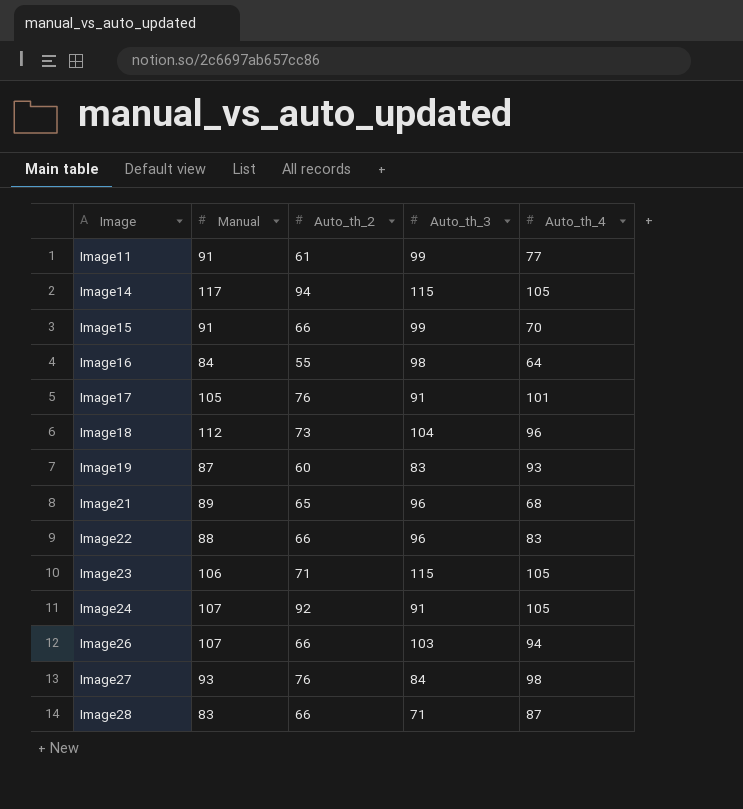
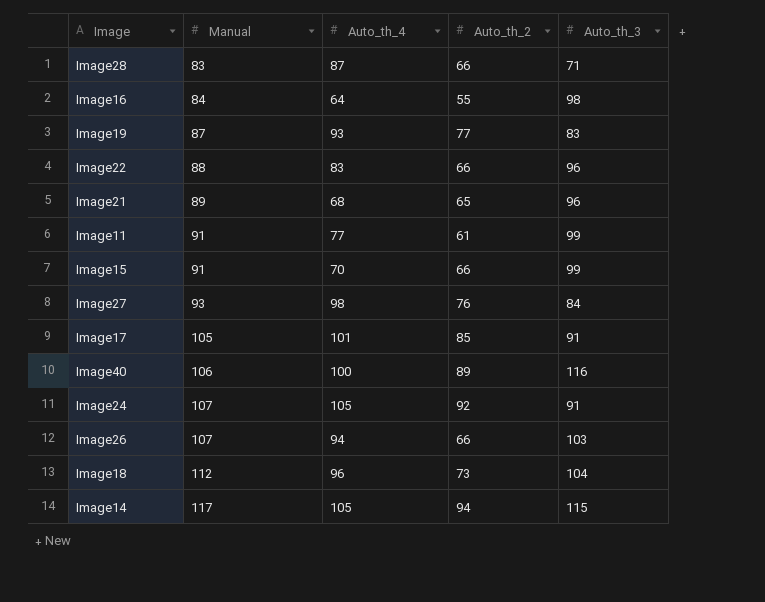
row order: Image ascending -> Manual ascending
column Auto_th_4 | position: 5 -> 3
row Image23: 106 | 71 | 115 | 105 -> none
Image19 | Auto_th_2: 60 -> 77
Image17 | Auto_th_2: 76 -> 85
row Image40: none -> 106 | 100 | 89 | 116

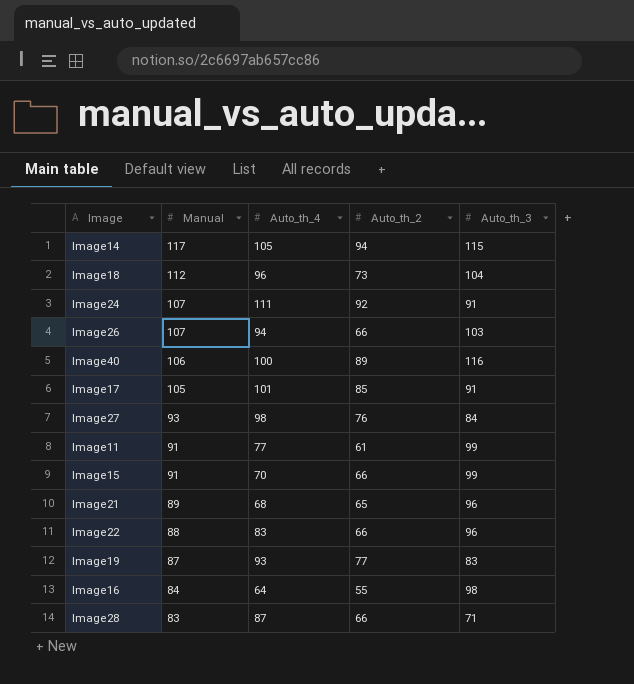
row order: Manual ascending -> Manual descending
Image24 | Auto_th_4: 105 -> 111

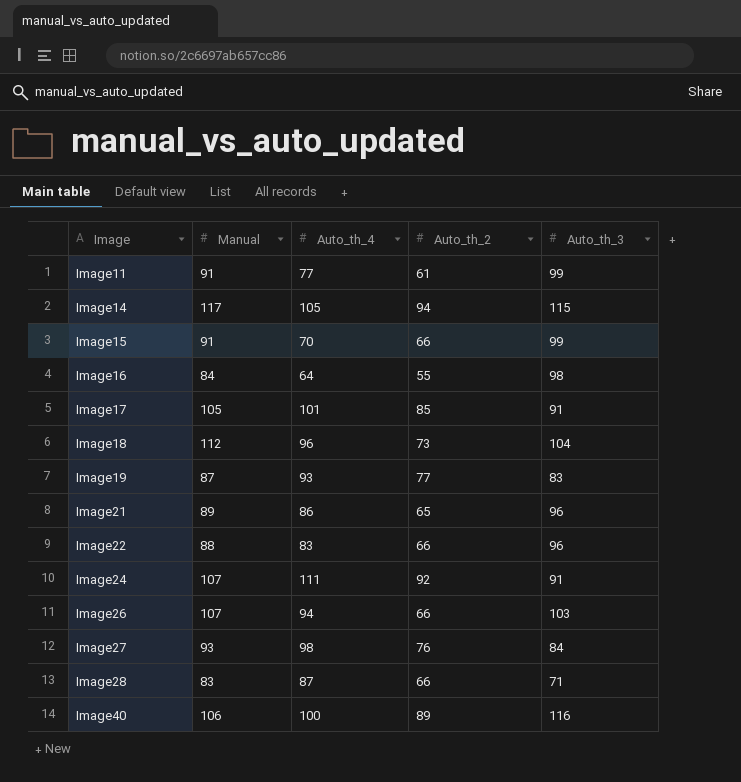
row order: Manual descending -> Image ascending
Image21 | Auto_th_4: 68 -> 86

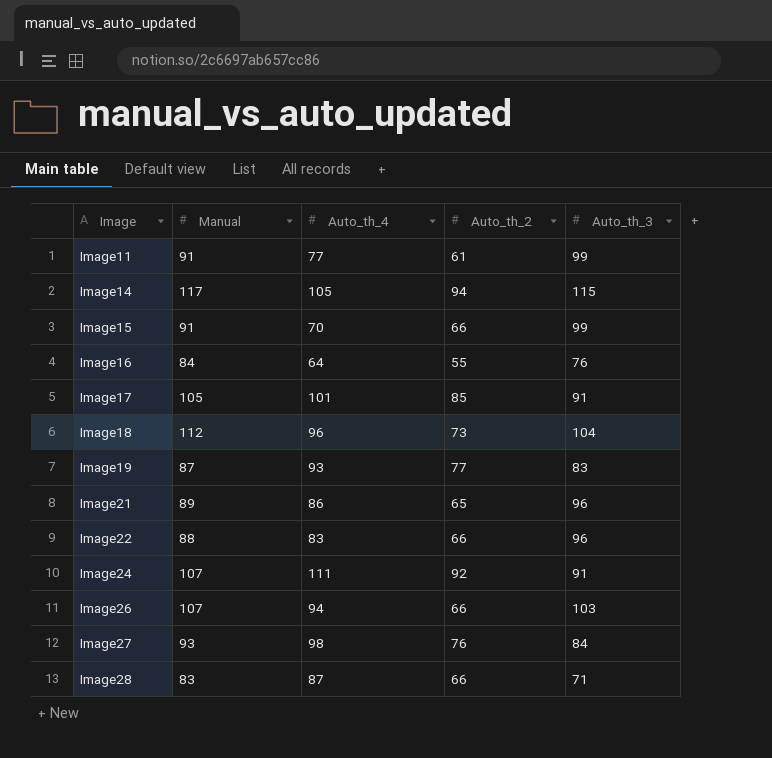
row Image40: 106 | 100 | 89 | 116 -> none
Image16 | Auto_th_3: 98 -> 76

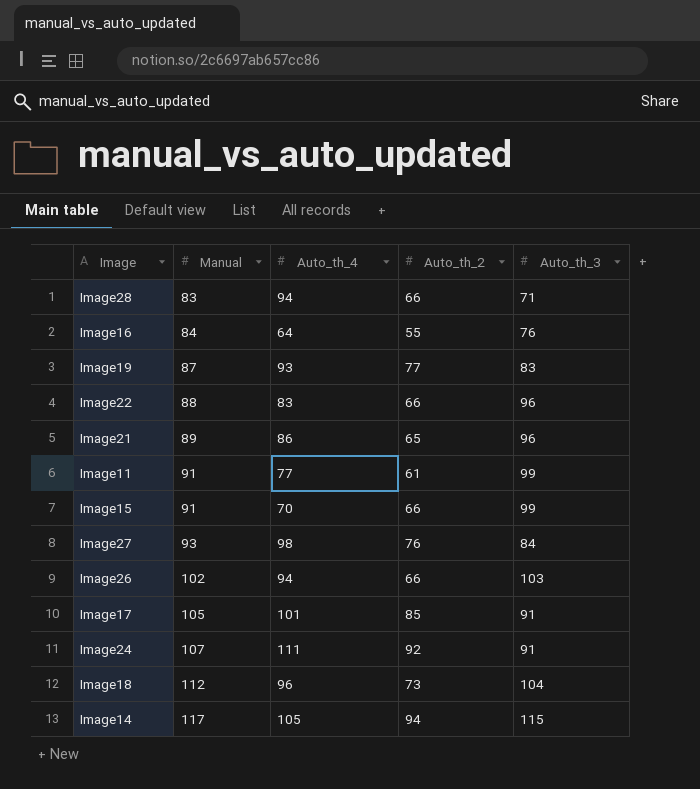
row order: Image ascending -> Manual ascending
Image28 | Auto_th_4: 87 -> 94
Image26 | Manual: 107 -> 102

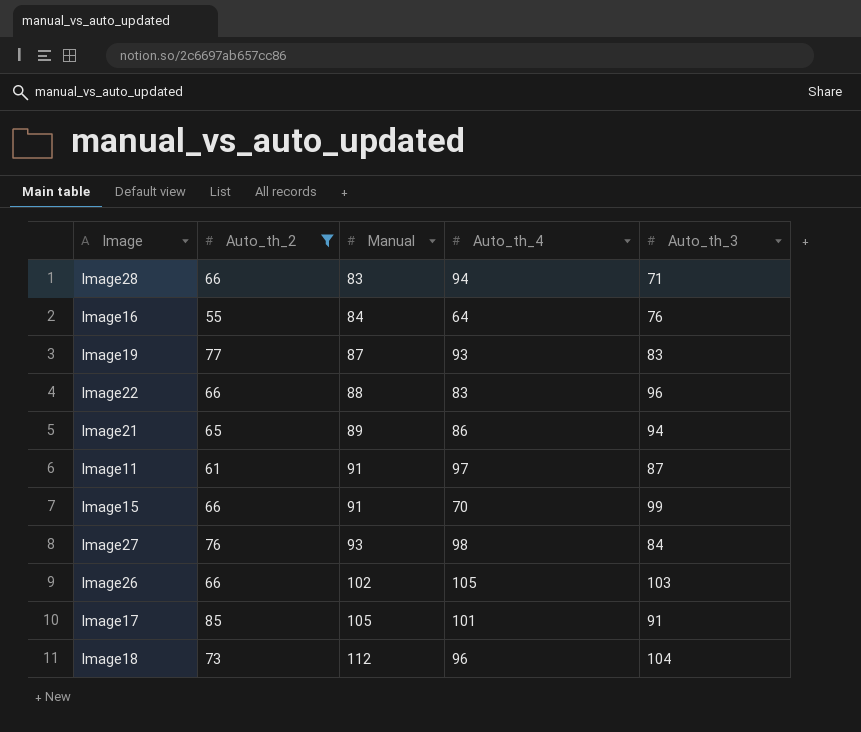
filter: none -> Auto_th_2 <= 85
column Auto_th_2 | position: 4 -> 2
Image21 | Auto_th_3: 96 -> 94
Image11 | Auto_th_4: 77 -> 97
Image11 | Auto_th_3: 99 -> 87
Image26 | Auto_th_4: 94 -> 105

